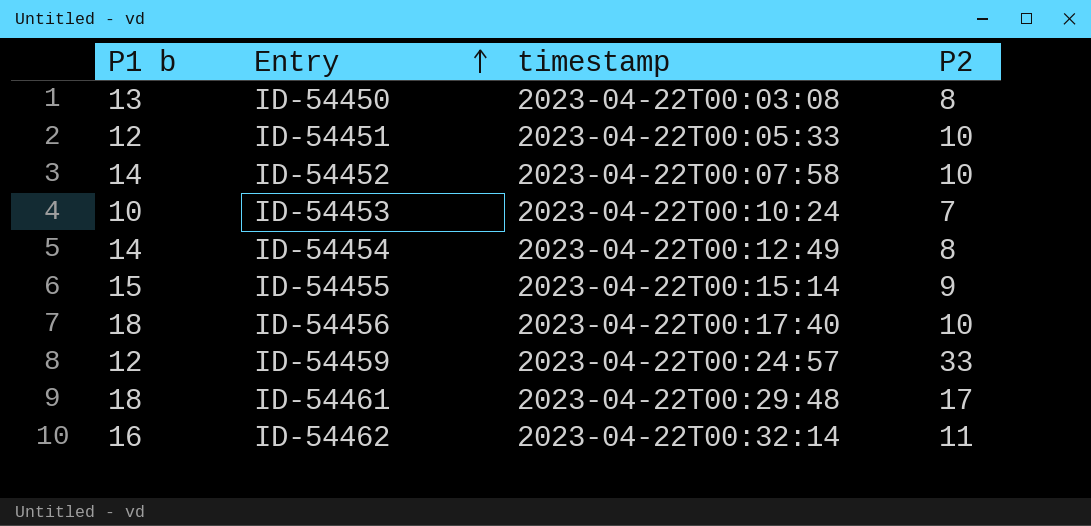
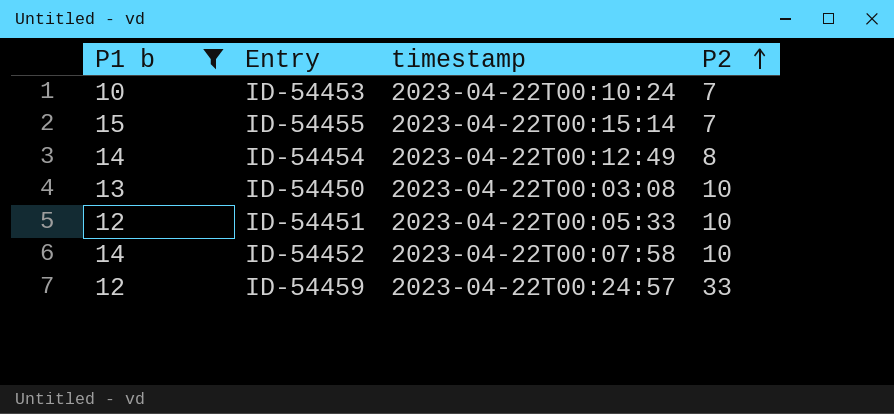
filter: none -> P1 b <= 15
row order: Entry ascending -> P2 ascending
ID-54455 | P2: 9 -> 7
ID-54450 | P2: 8 -> 10

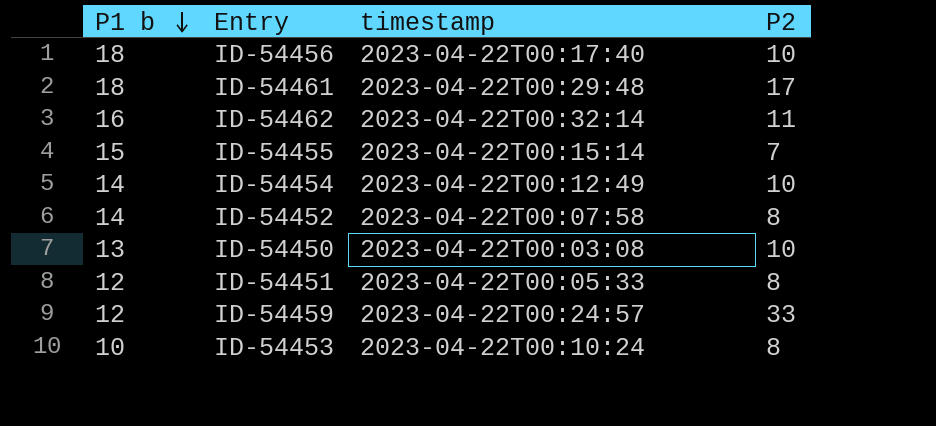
filter: P1 b <= 15 -> none
row order: P2 ascending -> P1 b descending
ID-54454 | P2: 8 -> 10
ID-54452 | P2: 10 -> 8
ID-54451 | P2: 10 -> 8
ID-54453 | P2: 7 -> 8

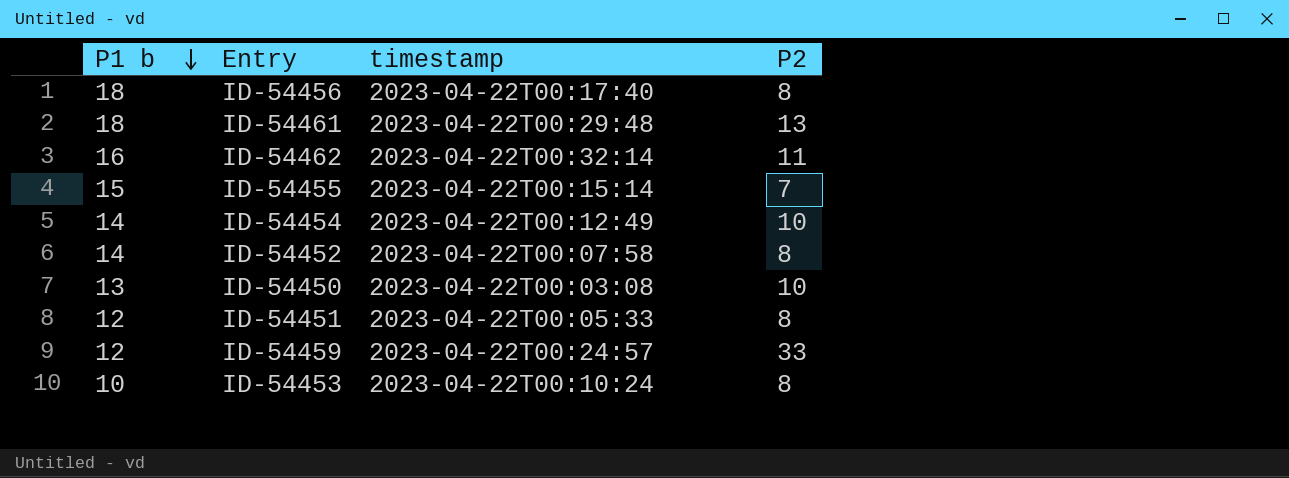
ID-54456 | P2: 10 -> 8
ID-54461 | P2: 17 -> 13

